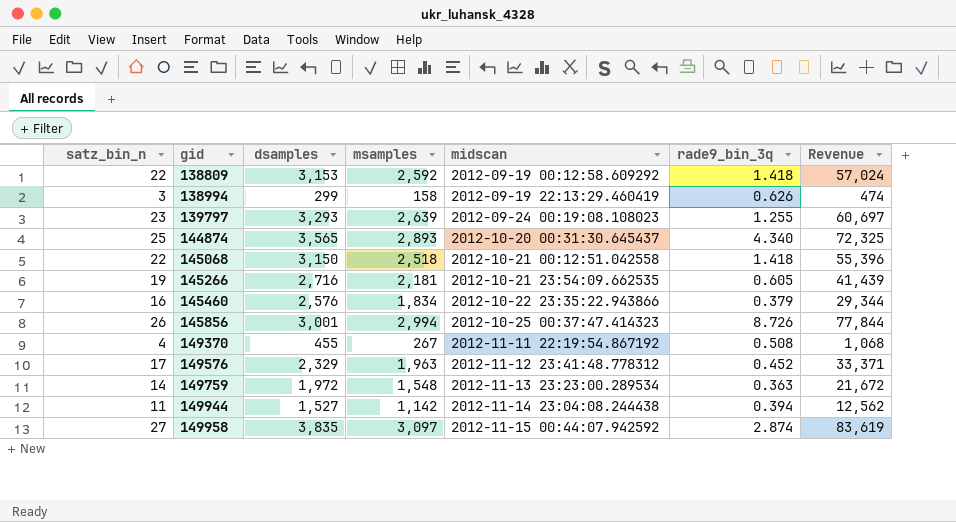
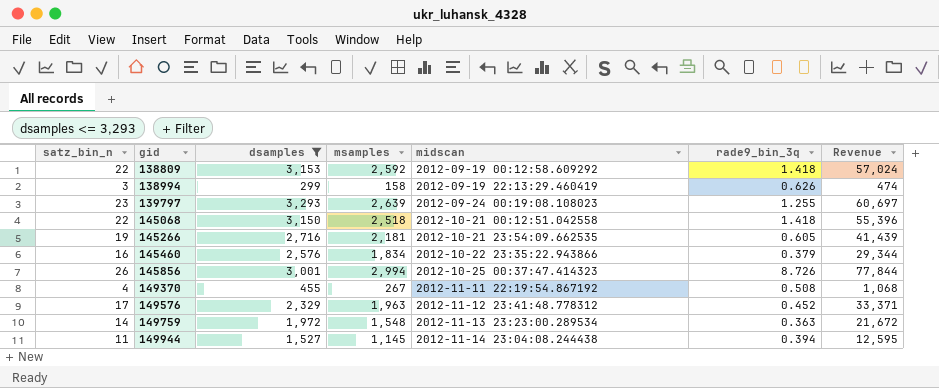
filter: none -> dsamples <= 3,293
149944 | msamples: 1,142 -> 1,145
149944 | Revenue: 12,562 -> 12,595

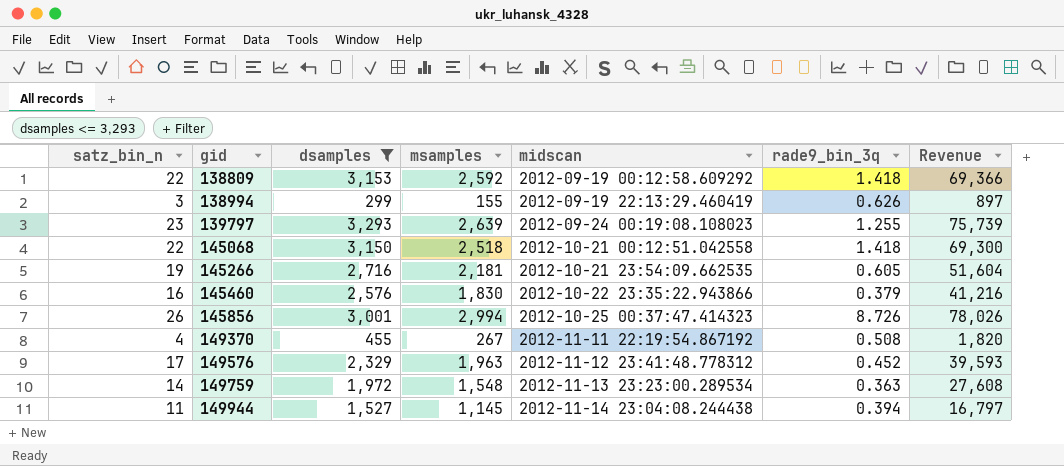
column Revenue | formula: [satz_bin_n] * [msamples] -> [satz_bin_n] * [dsamples]
138994 | msamples: 158 -> 155
145460 | msamples: 1,834 -> 1,830

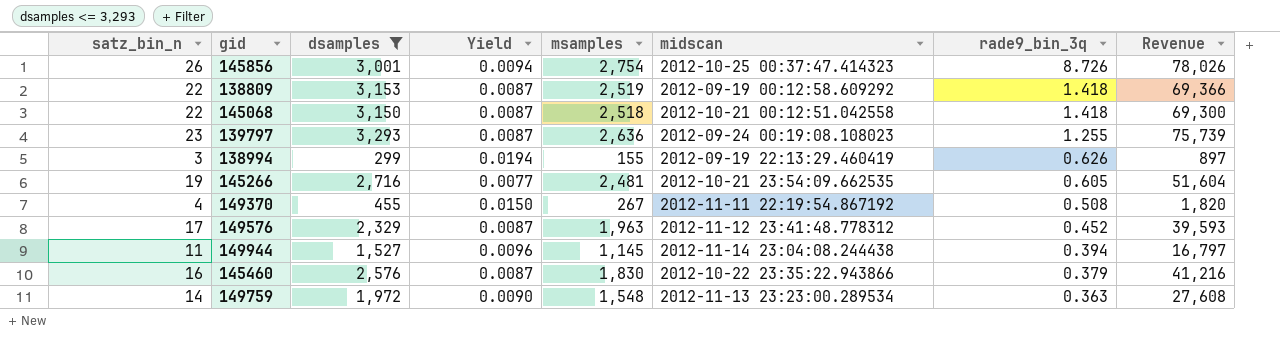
row order: gid ascending -> rade9_bin_3q descending
column Yield | formula: none -> [satz_bin_n] / [msamples]
145856 | msamples: 2,994 -> 2,754
138809 | msamples: 2,592 -> 2,519
139797 | msamples: 2,639 -> 2,636
145266 | msamples: 2,181 -> 2,481

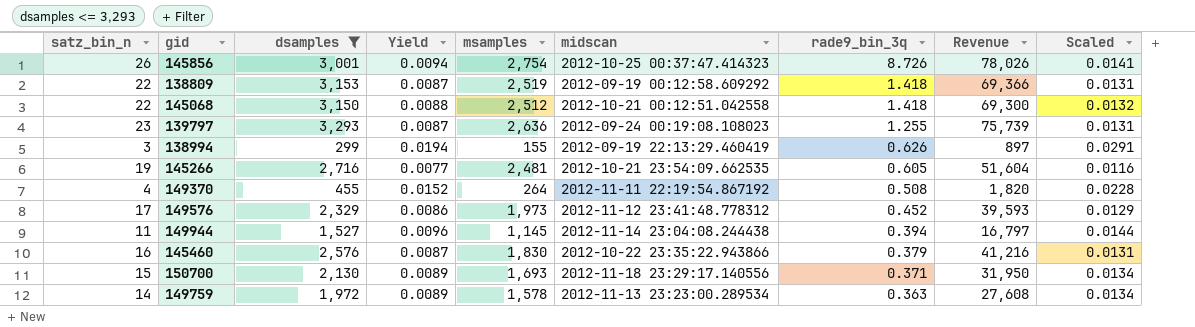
column Scaled | formula: none -> [Yield] * 1.5
145068 | Yield: 0.0087 -> 0.0088
145068 | msamples: 2,518 -> 2,512
149370 | Yield: 0.0150 -> 0.0152
149370 | msamples: 267 -> 264
149576 | Yield: 0.0087 -> 0.0086
149576 | msamples: 1,963 -> 1,973
row 150700: none -> 15 | 2,130 | 0.0089 | 1,693 | 2012-11-18 23:29:17.140556 | 0.371 | 31,950 | 0.0134
149759 | Yield: 0.0090 -> 0.0089
149759 | msamples: 1,548 -> 1,578

